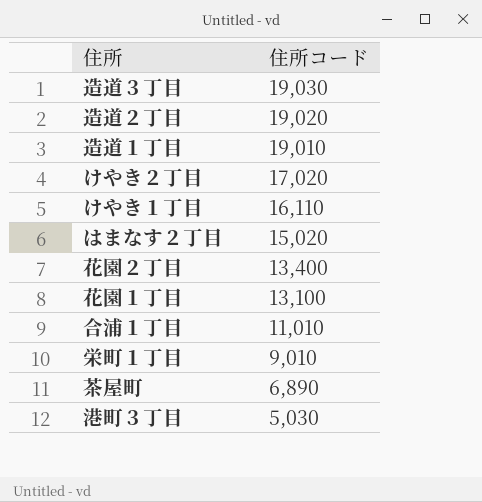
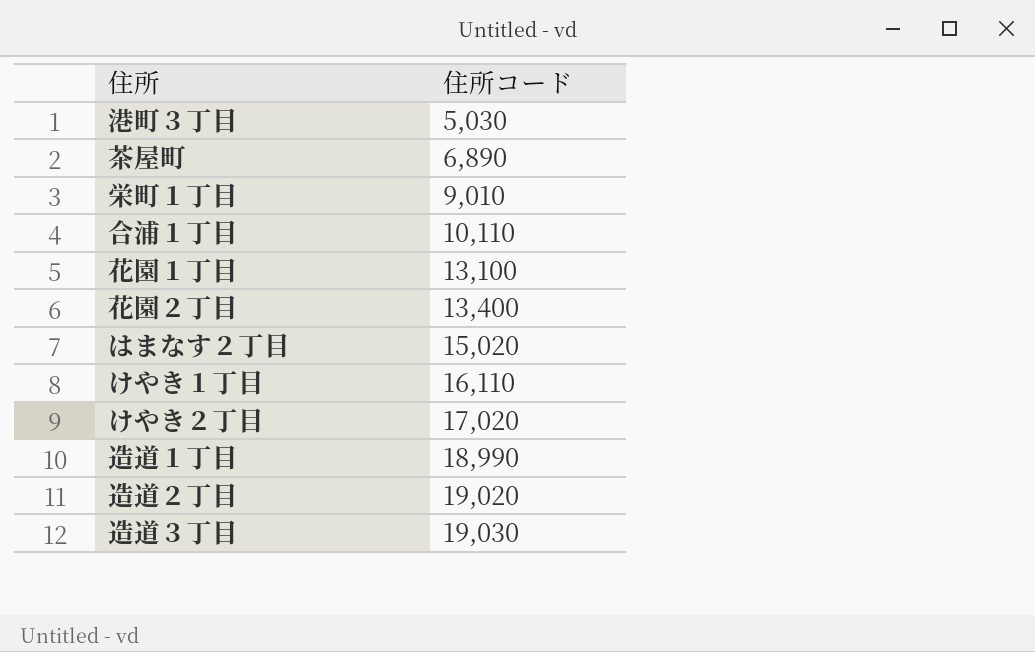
row order: 住所コード descending -> 住所コード ascending
合浦１丁目 | 住所コード: 11,010 -> 10,110
造道１丁目 | 住所コード: 19,010 -> 18,990

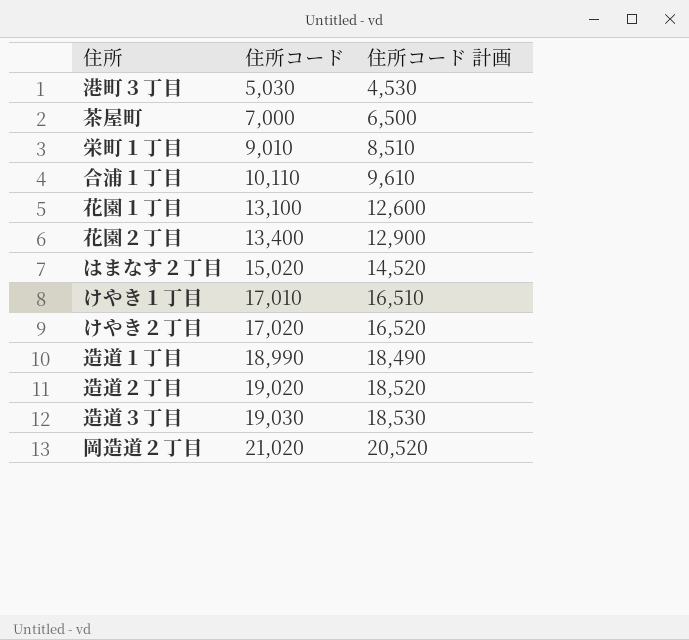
column 住所コード 計画 | formula: none -> [住所コード] - 500
茶屋町 | 住所コード: 6,890 -> 7,000
けやき１丁目 | 住所コード: 16,110 -> 17,010
row 岡造道２丁目: none -> 21,020 | 20,520

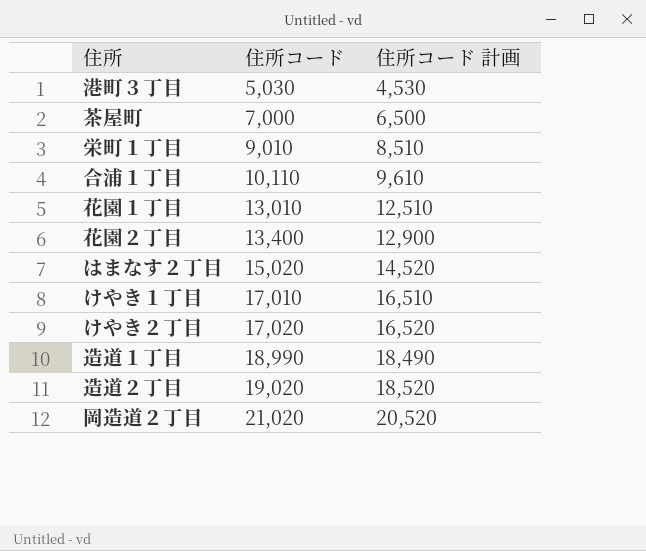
row 造道３丁目: 19,030 | 18,530 -> none
花園１丁目 | 住所コード: 13,100 -> 13,010
花園１丁目 | 住所コード 計画: 12,600 -> 12,510

